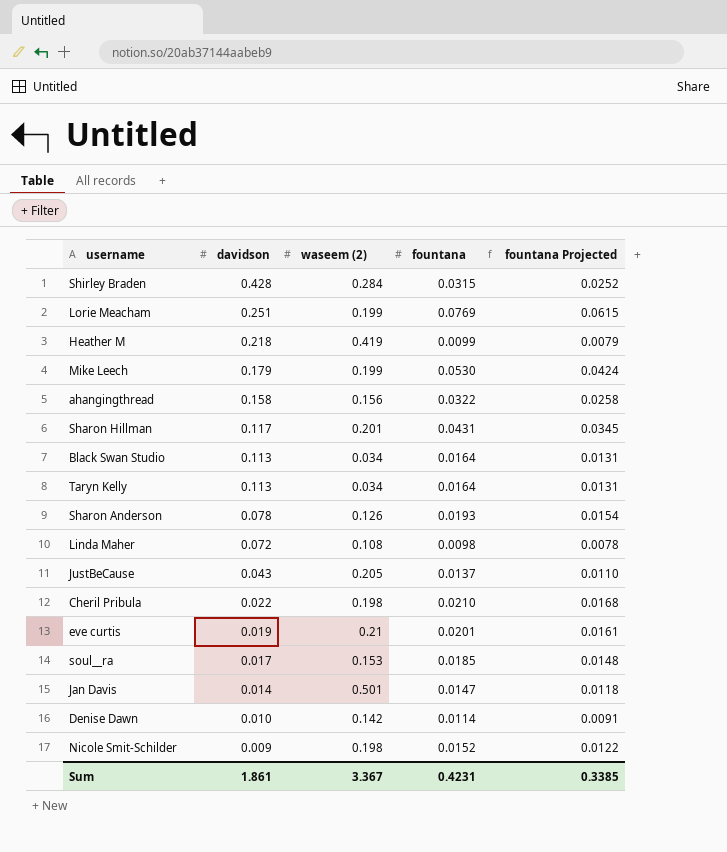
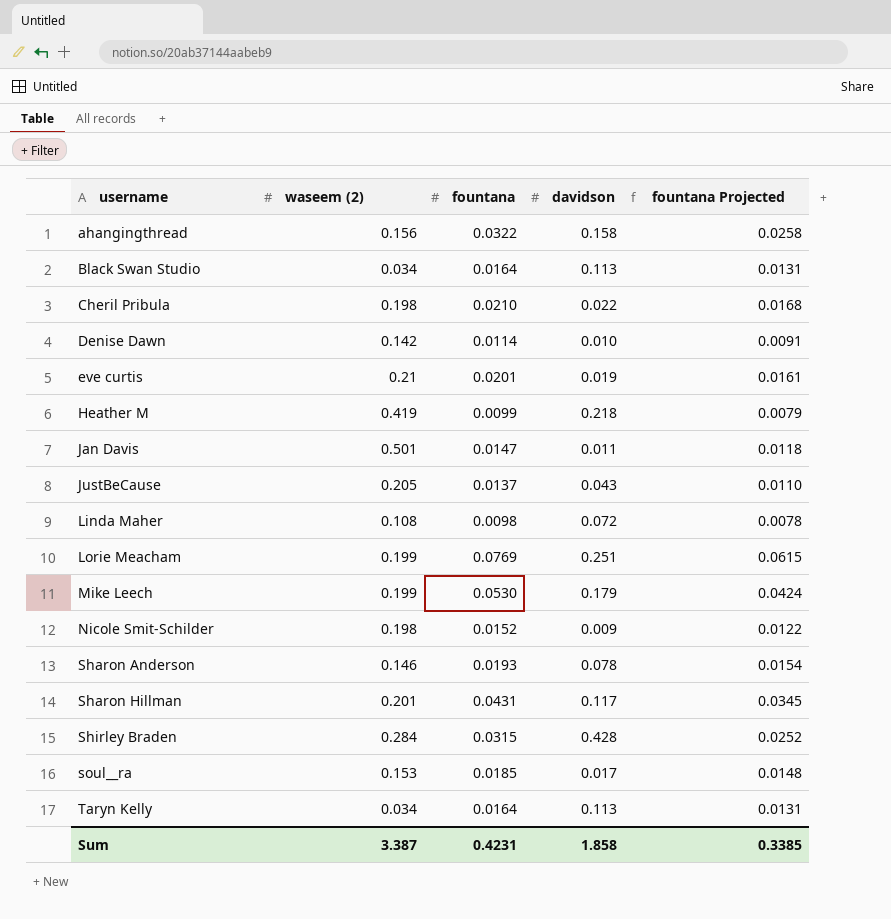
row order: davidson descending -> username ascending
column davidson | position: 2 -> 4
Jan Davis | davidson: 0.014 -> 0.011
Sharon Anderson | waseem (2): 0.126 -> 0.146
Sum | waseem (2): 3.367 -> 3.387
Sum | davidson: 1.861 -> 1.858

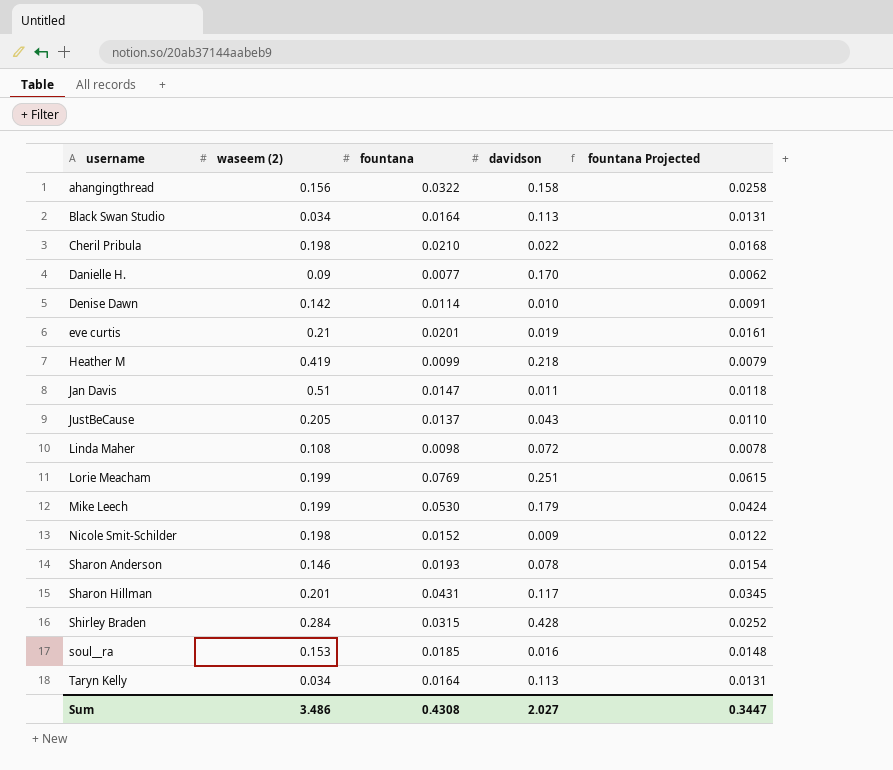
row Danielle H.: none -> 0.09 | 0.0077 | 0.170 | 0.0062
Jan Davis | waseem (2): 0.501 -> 0.51
soul__ra | davidson: 0.017 -> 0.016
Sum | waseem (2): 3.387 -> 3.486
Sum | fountana: 0.4231 -> 0.4308
Sum | davidson: 1.858 -> 2.027
Sum | fountana Projected: 0.3385 -> 0.3447

